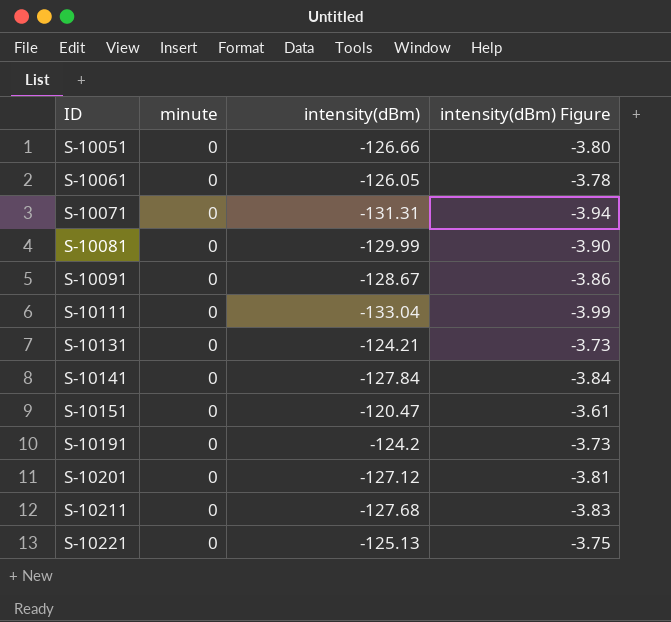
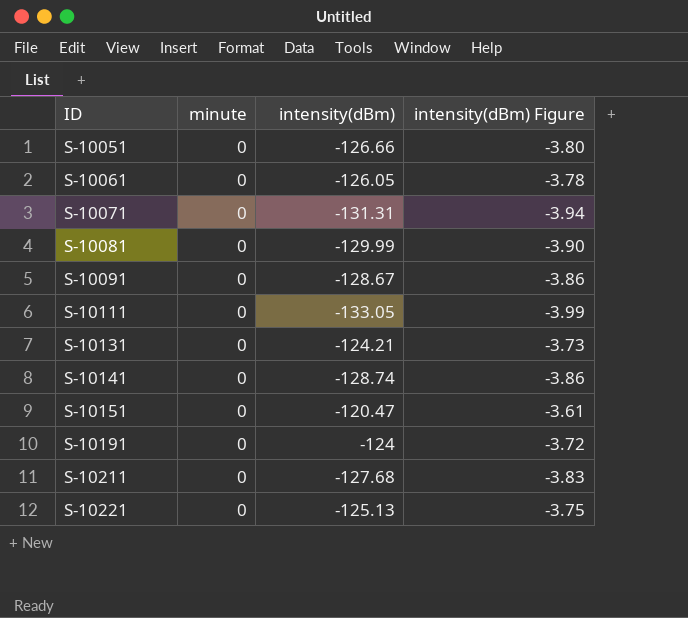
row S-10201: 0 | -127.12 | -3.81 -> none
S-10111 | intensity(dBm): -133.04 -> -133.05
S-10141 | intensity(dBm): -127.84 -> -128.74
S-10141 | intensity(dBm) Figure: -3.84 -> -3.86
S-10191 | intensity(dBm): -124.2 -> -124
S-10191 | intensity(dBm) Figure: -3.73 -> -3.72

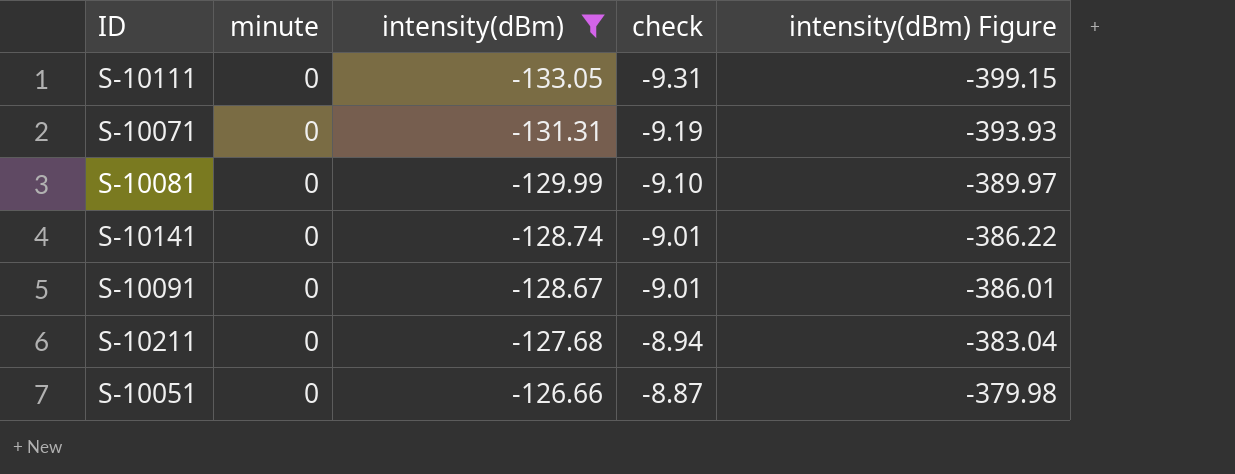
filter: none -> intensity(dBm) <= -126.66
row order: ID ascending -> intensity(dBm) ascending
column check | formula: none -> [intensity(dBm)] * 0.07
column intensity(dBm) Figure | formula: [intensity(dBm)] * 0.03 -> [intensity(dBm)] * 3

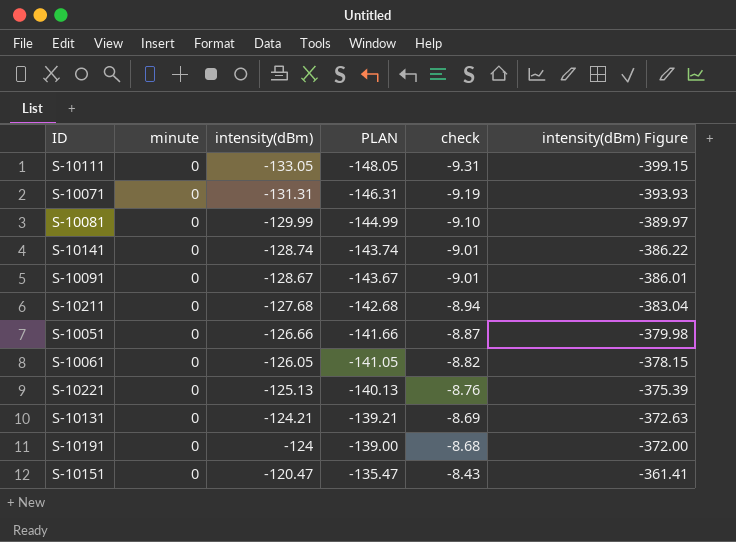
filter: intensity(dBm) <= -126.66 -> none
column PLAN | formula: none -> [intensity(dBm)] - 15

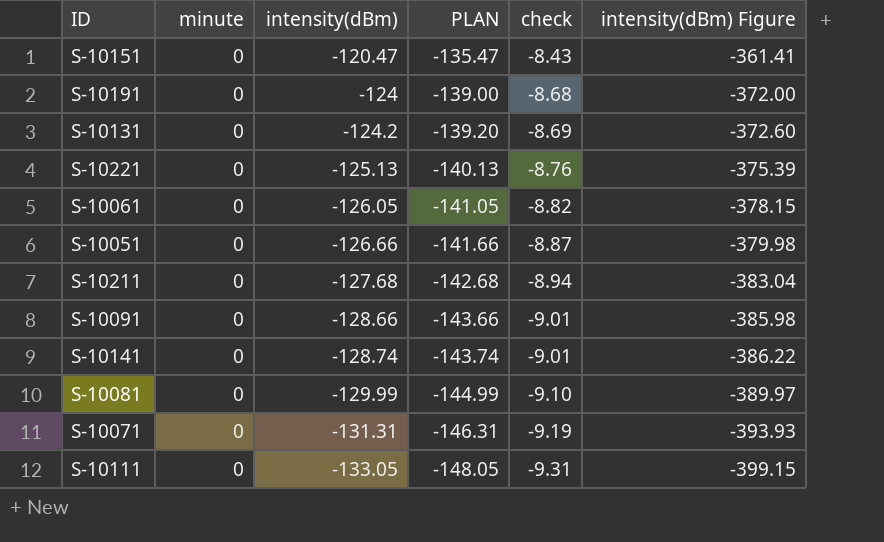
row order: intensity(dBm) ascending -> intensity(dBm) descending
S-10131 | intensity(dBm): -124.21 -> -124.2
S-10131 | PLAN: -139.21 -> -139.20
S-10131 | intensity(dBm) Figure: -372.63 -> -372.60
S-10091 | intensity(dBm): -128.67 -> -128.66
S-10091 | PLAN: -143.67 -> -143.66
S-10091 | intensity(dBm) Figure: -386.01 -> -385.98

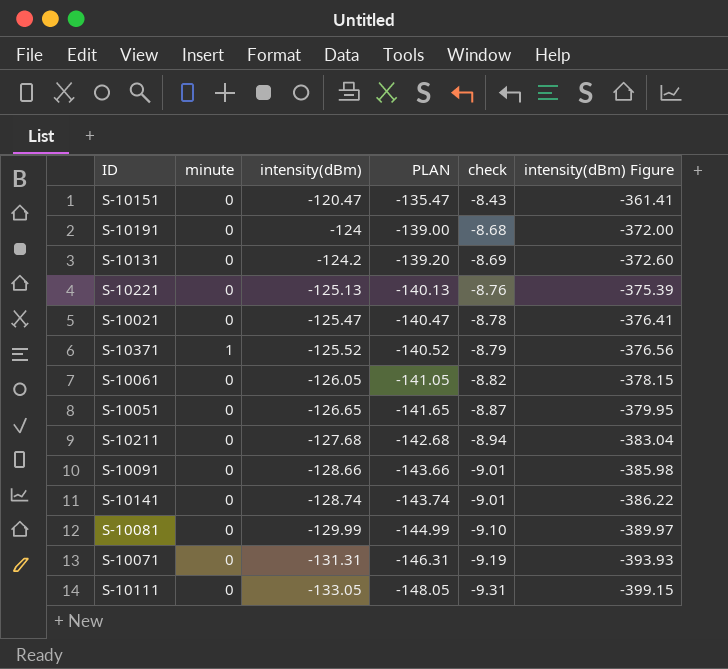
row S-10021: none -> 0 | -125.47 | -140.47 | -8.78 | -376.41
row S-10371: none -> 1 | -125.52 | -140.52 | -8.79 | -376.56
S-10051 | intensity(dBm): -126.66 -> -126.65
S-10051 | PLAN: -141.66 -> -141.65
S-10051 | intensity(dBm) Figure: -379.98 -> -379.95

